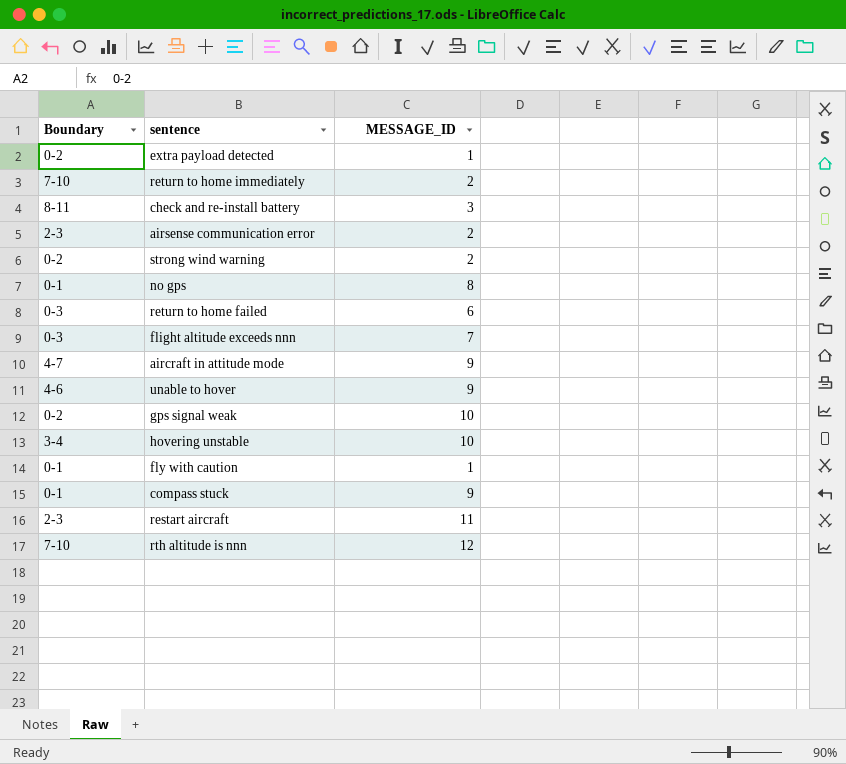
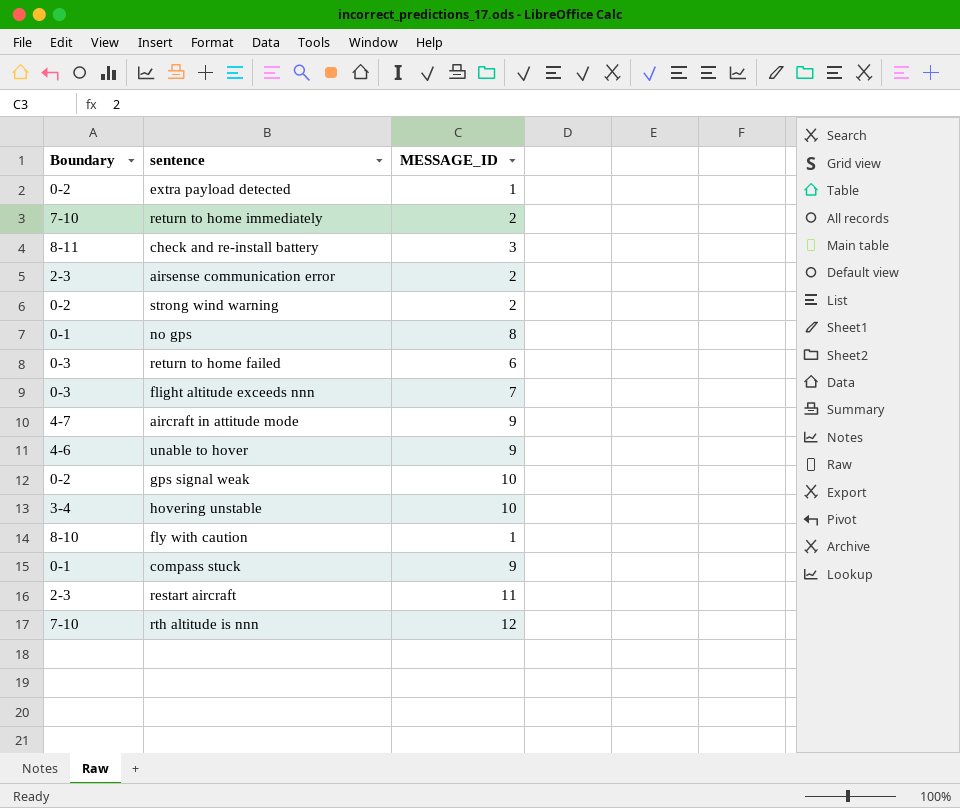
fly with caution | Boundary: 0-1 -> 8-10

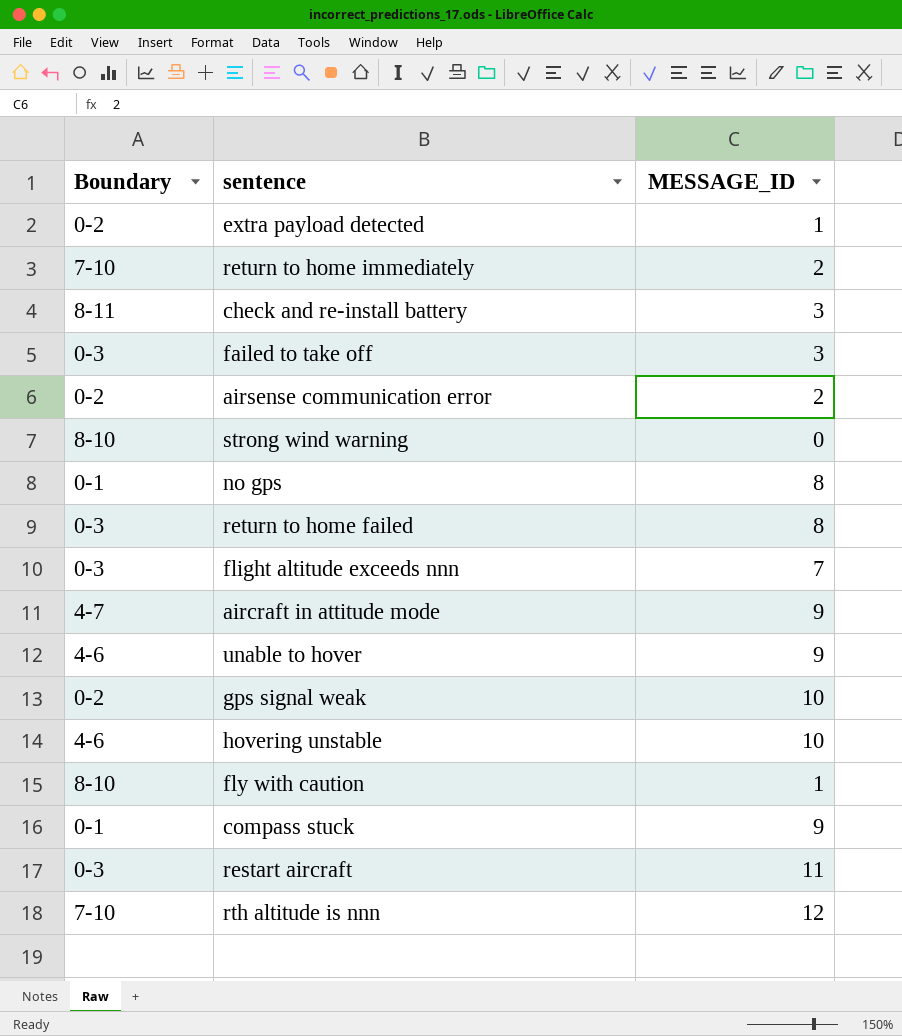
row failed to take off: none -> 0-3 | 3
airsense communication error | Boundary: 2-3 -> 0-2
strong wind warning | Boundary: 0-2 -> 8-10
strong wind warning | MESSAGE_ID: 2 -> 0
return to home failed | MESSAGE_ID: 6 -> 8
hovering unstable | Boundary: 3-4 -> 4-6
restart aircraft | Boundary: 2-3 -> 0-3

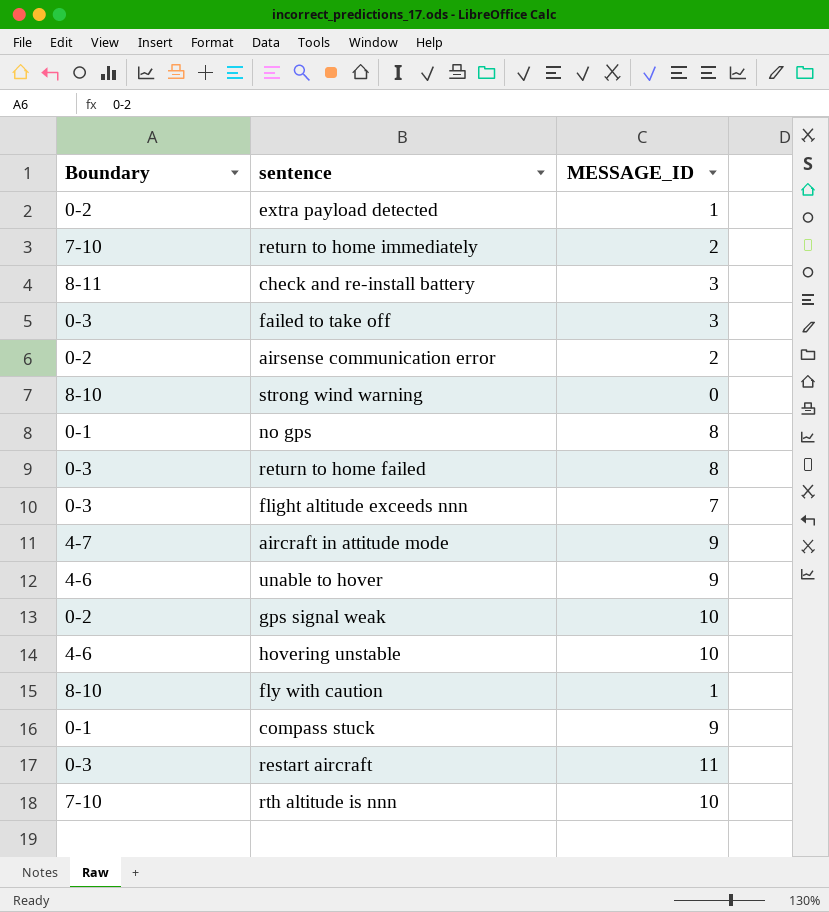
rth altitude is nnn | MESSAGE_ID: 12 -> 10

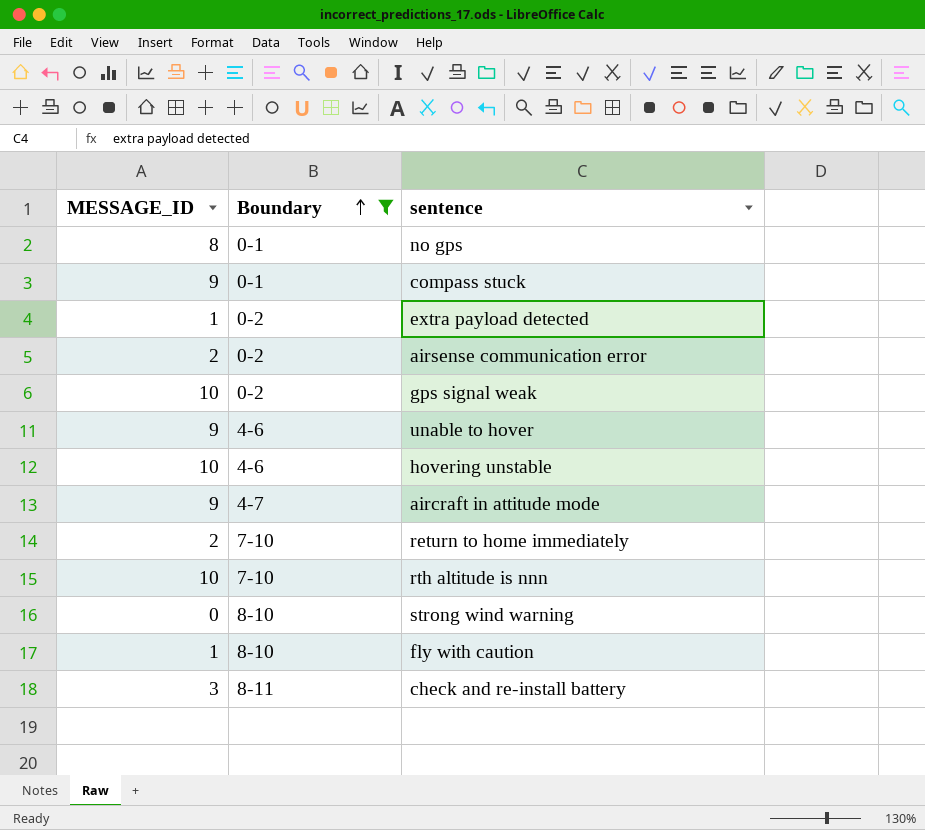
filter: none -> Boundary != 0-3
row order: none -> Boundary ascending
column MESSAGE_ID | position: 3 -> 1

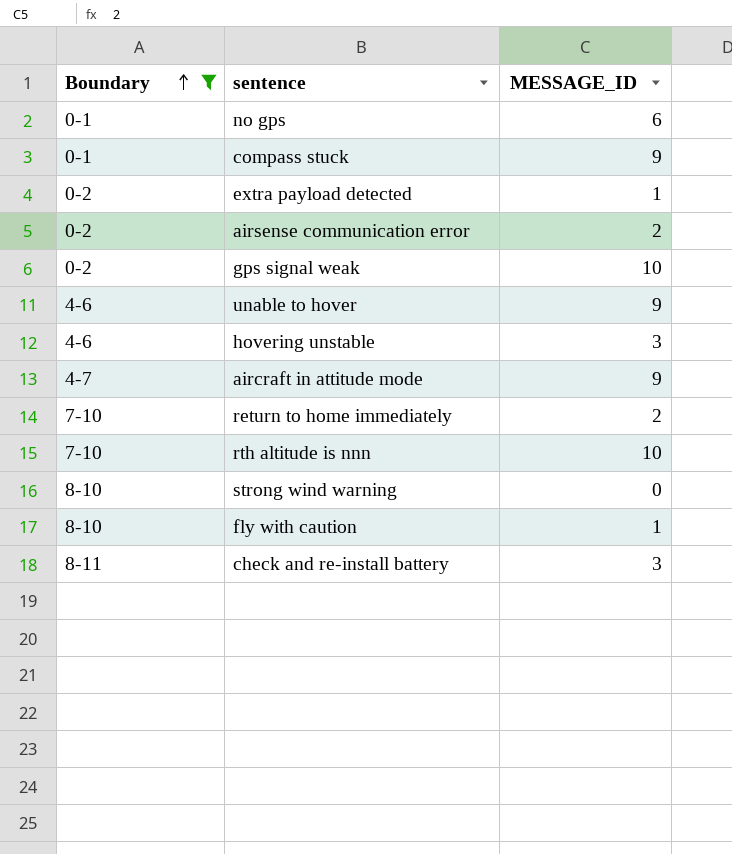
column MESSAGE_ID | position: 1 -> 3
no gps | MESSAGE_ID: 8 -> 6
hovering unstable | MESSAGE_ID: 10 -> 3

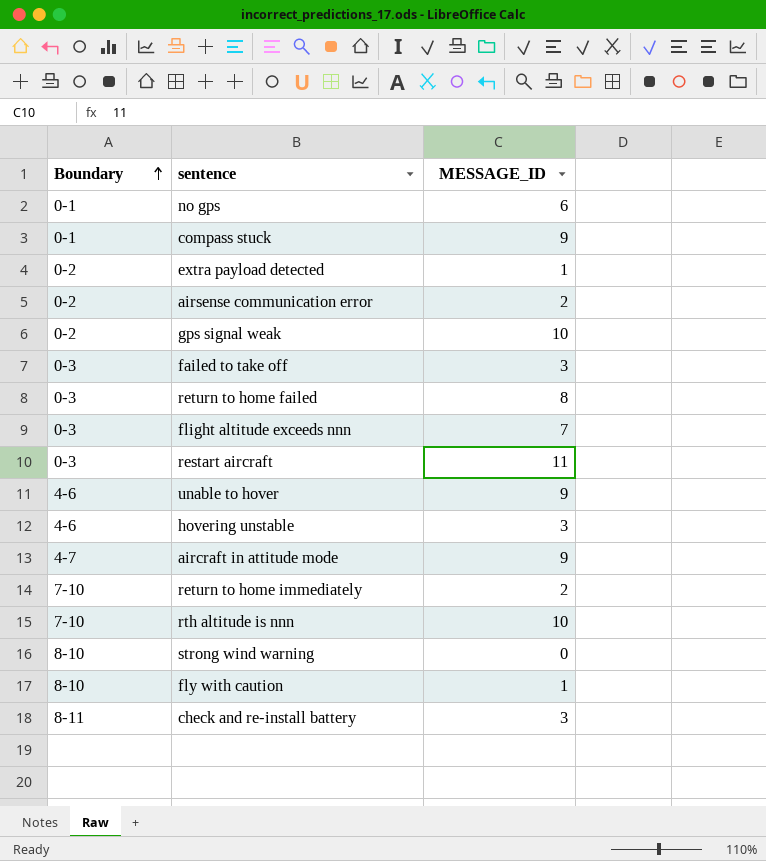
filter: Boundary != 0-3 -> none

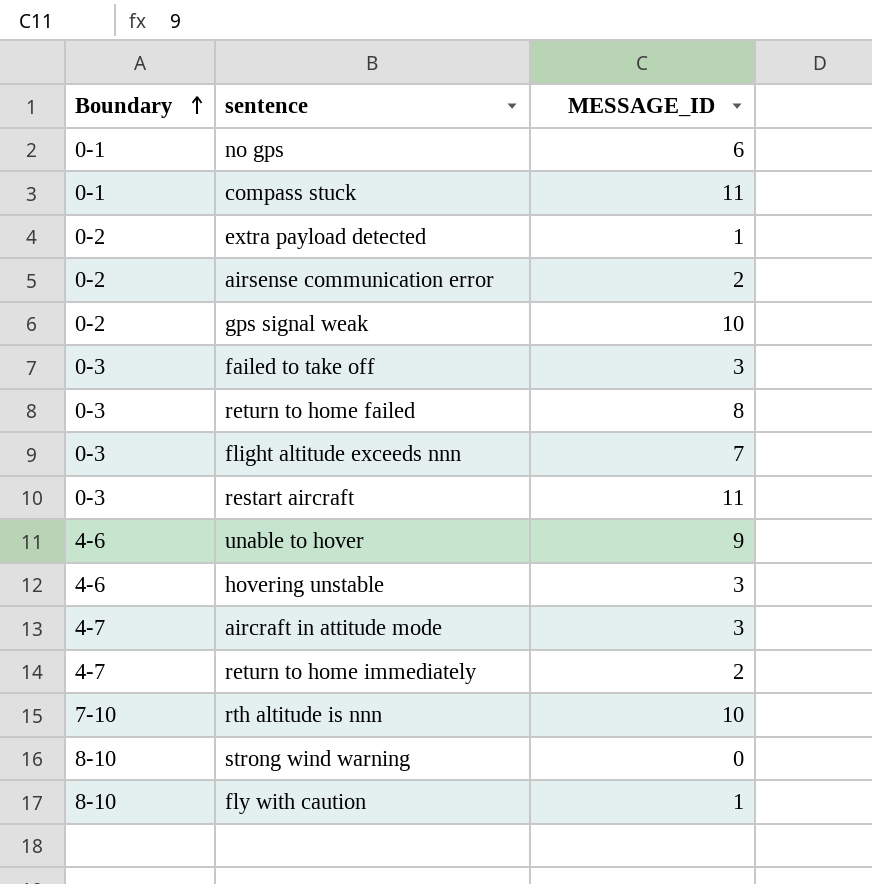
row check and re-install battery: 8-11 | 3 -> none
compass stuck | MESSAGE_ID: 9 -> 11
aircraft in attitude mode | MESSAGE_ID: 9 -> 3
return to home immediately | Boundary: 7-10 -> 4-7

